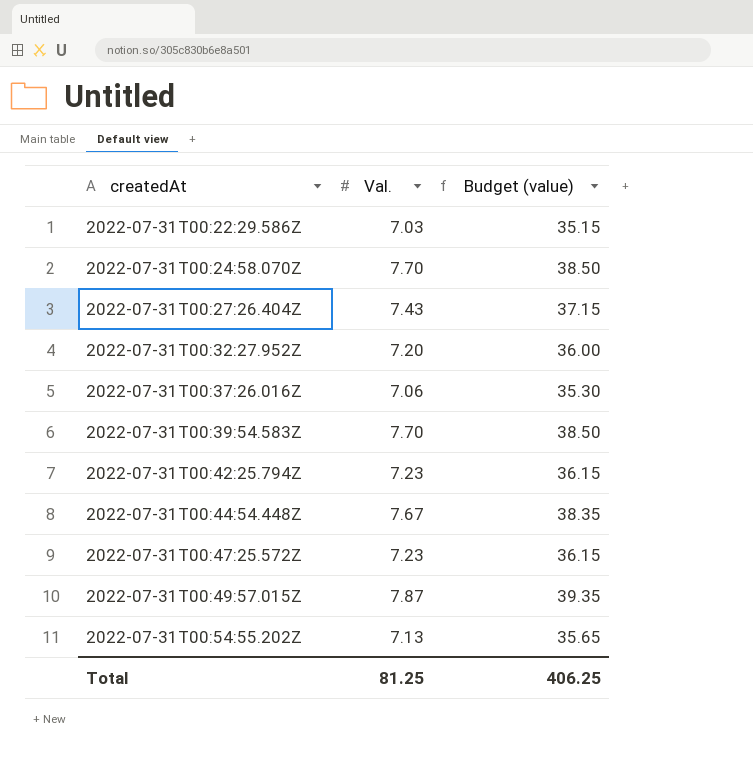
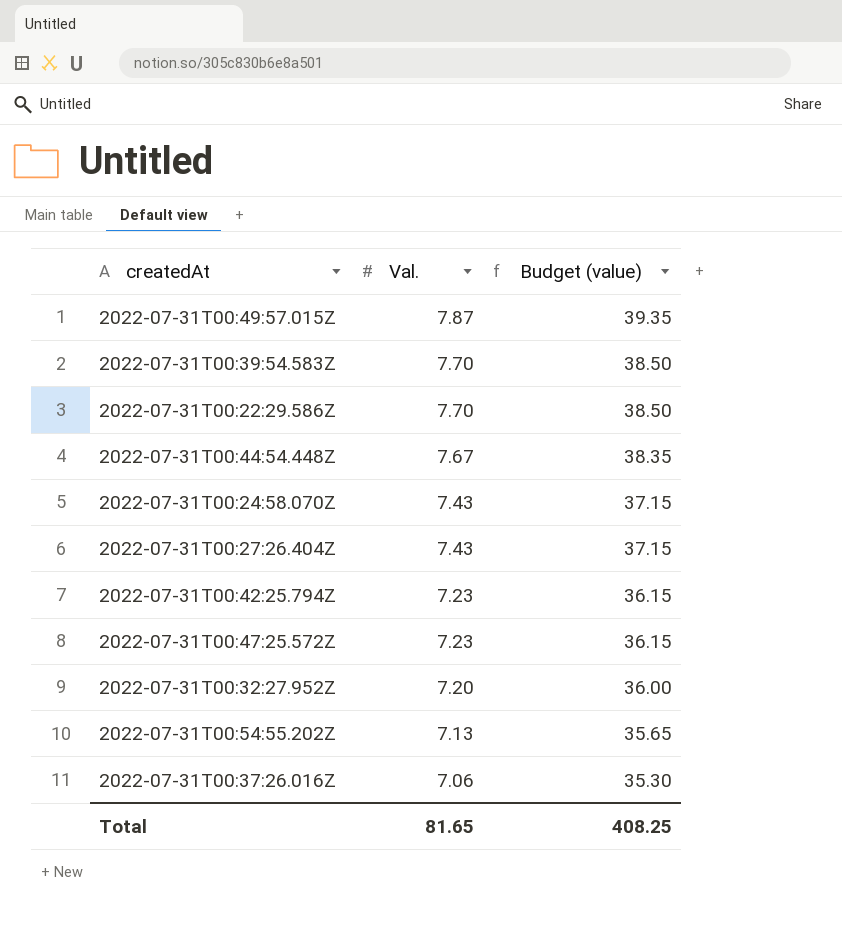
row order: createdAt ascending -> Val. descending
2022-07-31T00:22:29.586Z | Val.: 7.03 -> 7.70
2022-07-31T00:22:29.586Z | Budget (value): 35.15 -> 38.50
2022-07-31T00:24:58.070Z | Val.: 7.70 -> 7.43
2022-07-31T00:24:58.070Z | Budget (value): 38.50 -> 37.15
Total | Val.: 81.25 -> 81.65
Total | Budget (value): 406.25 -> 408.25

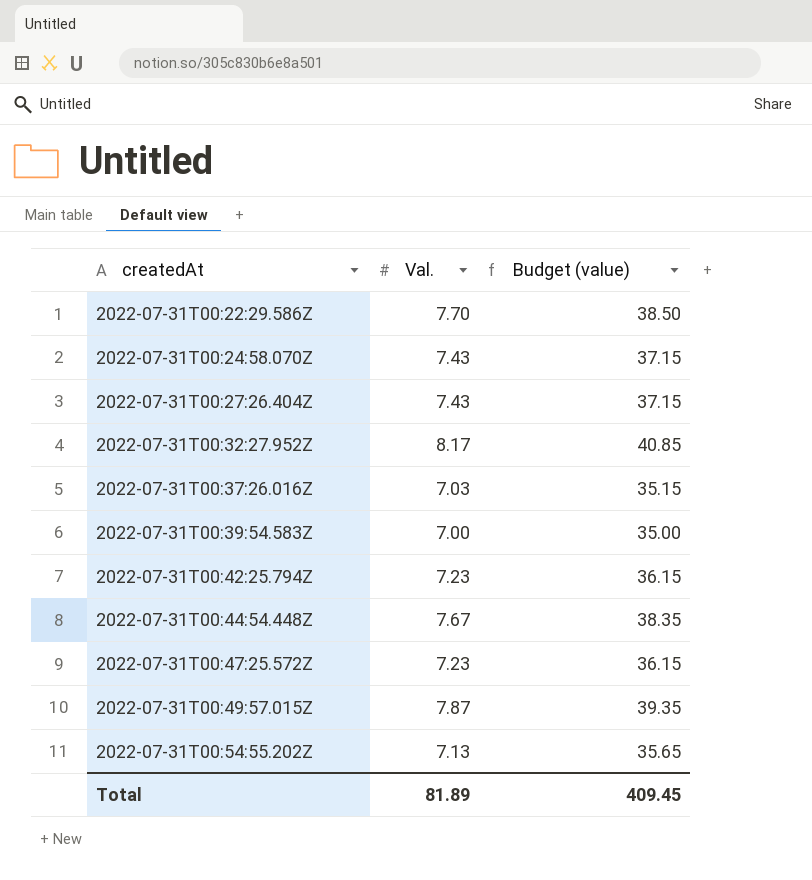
row order: Val. descending -> createdAt ascending
2022-07-31T00:32:27.952Z | Val.: 7.20 -> 8.17
2022-07-31T00:32:27.952Z | Budget (value): 36.00 -> 40.85
2022-07-31T00:37:26.016Z | Val.: 7.06 -> 7.03
2022-07-31T00:37:26.016Z | Budget (value): 35.30 -> 35.15
2022-07-31T00:39:54.583Z | Val.: 7.70 -> 7.00
2022-07-31T00:39:54.583Z | Budget (value): 38.50 -> 35.00
Total | Val.: 81.65 -> 81.89
Total | Budget (value): 408.25 -> 409.45

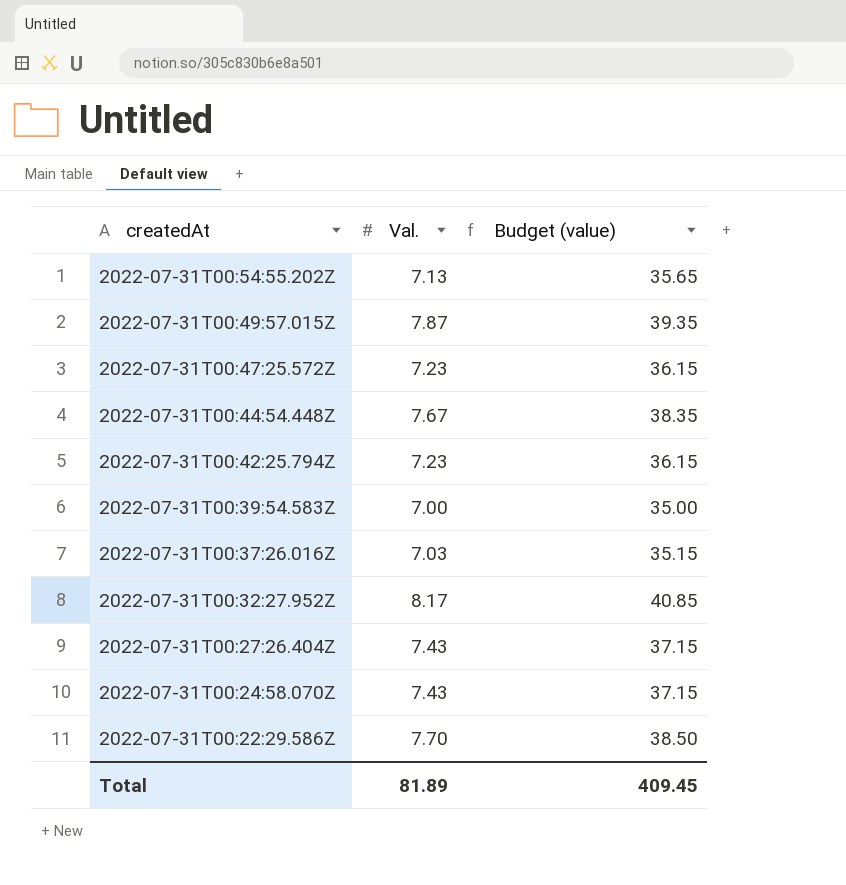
row order: createdAt ascending -> createdAt descending

